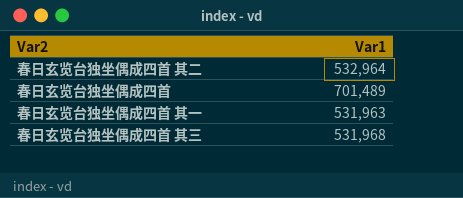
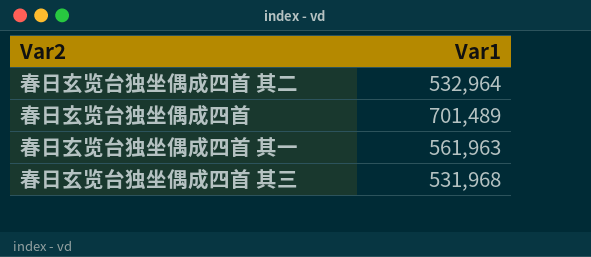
春日玄览台独坐偶成四首 其一 | Var1: 531,963 -> 561,963

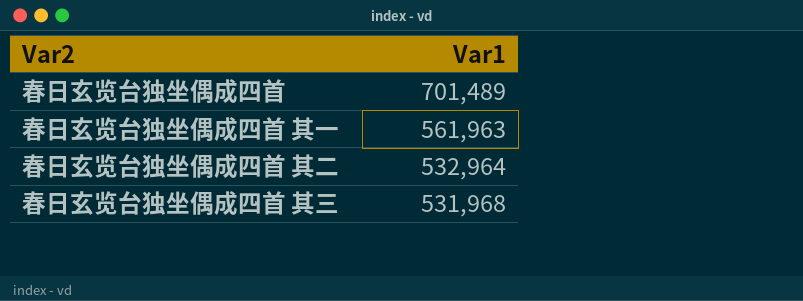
row order: none -> Var1 descending

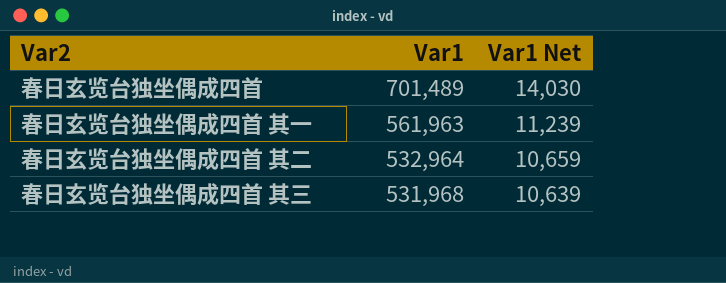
column Var1 Net | formula: none -> [Var1] * 0.02

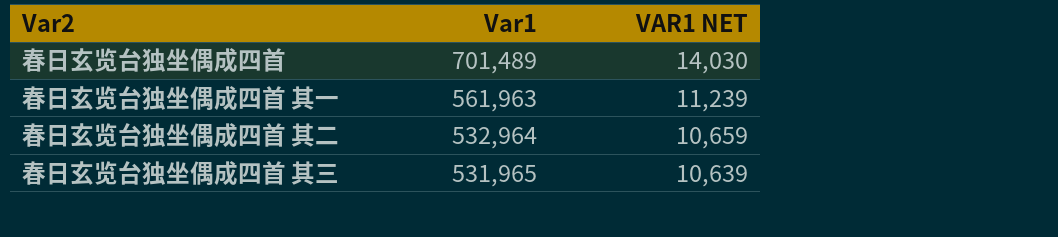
column name: Var1 Net -> VAR1 NET
春日玄览台独坐偶成四首 其三 | Var1: 531,968 -> 531,965

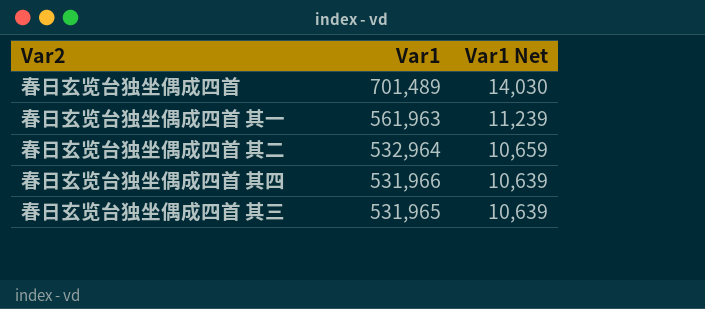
column name: VAR1 NET -> Var1 Net
row 春日玄览台独坐偶成四首 其四: none -> 531,966 | 10,639

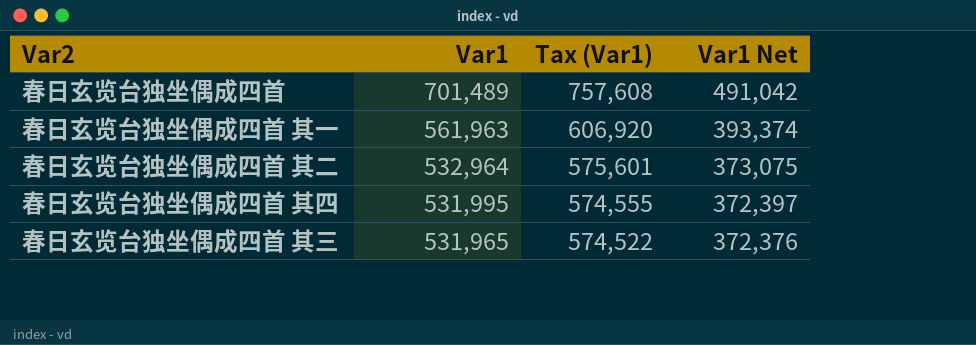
column Tax (Var1) | formula: none -> [Var1] * 1.08
column Var1 Net | formula: [Var1] * 0.02 -> [Var1] * 0.7
春日玄览台独坐偶成四首 其四 | Var1: 531,966 -> 531,995

